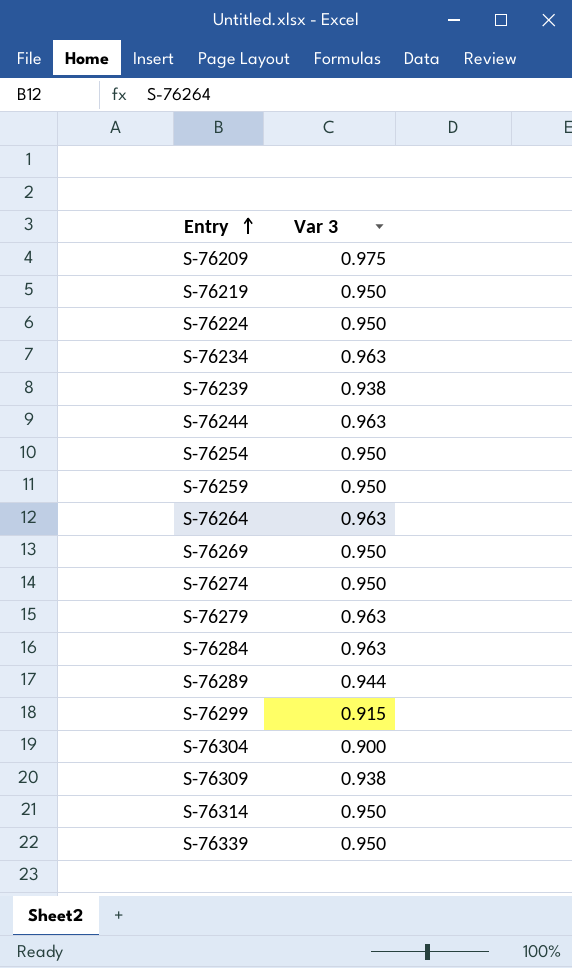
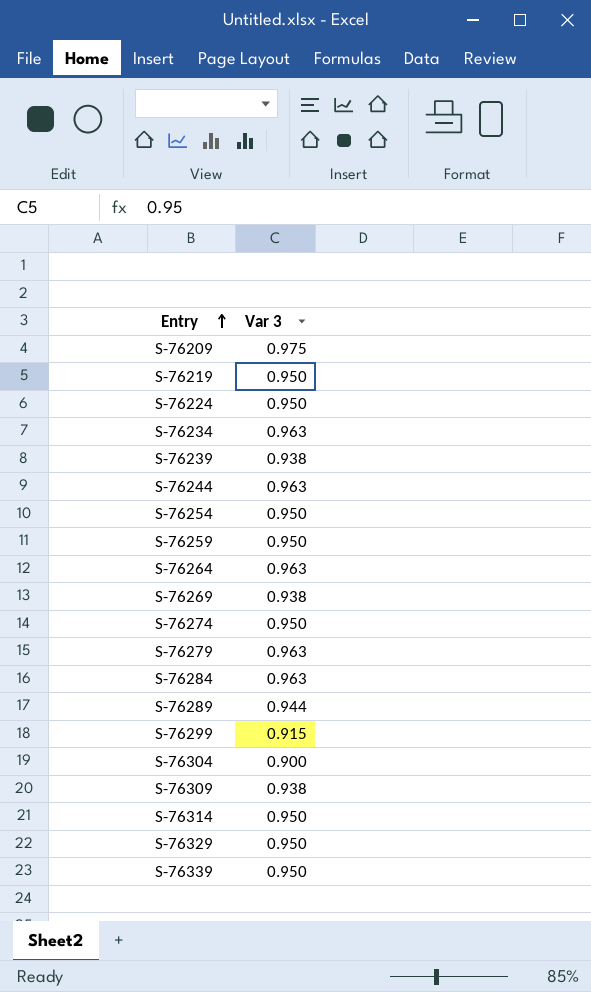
S-76269 | Var 3: 0.950 -> 0.938
row S-76329: none -> 0.950

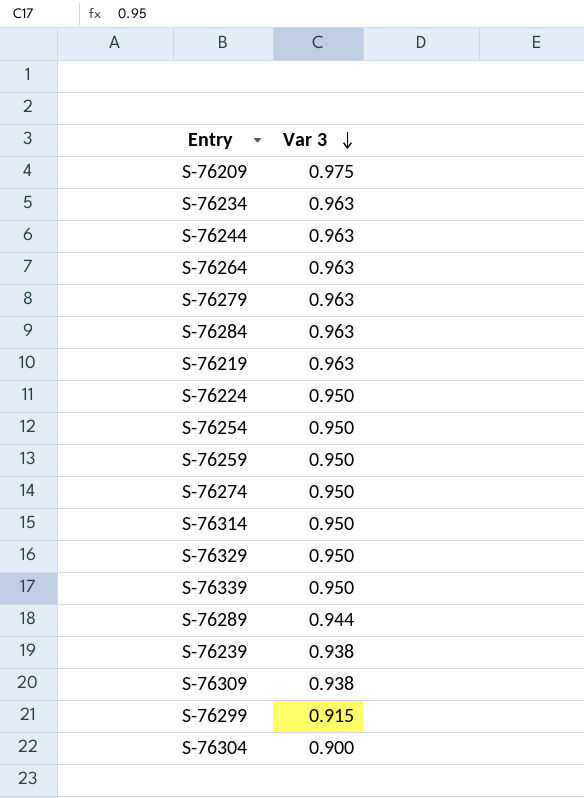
row order: Entry ascending -> Var 3 descending
row S-76269: 0.938 -> none
S-76219 | Var 3: 0.950 -> 0.963

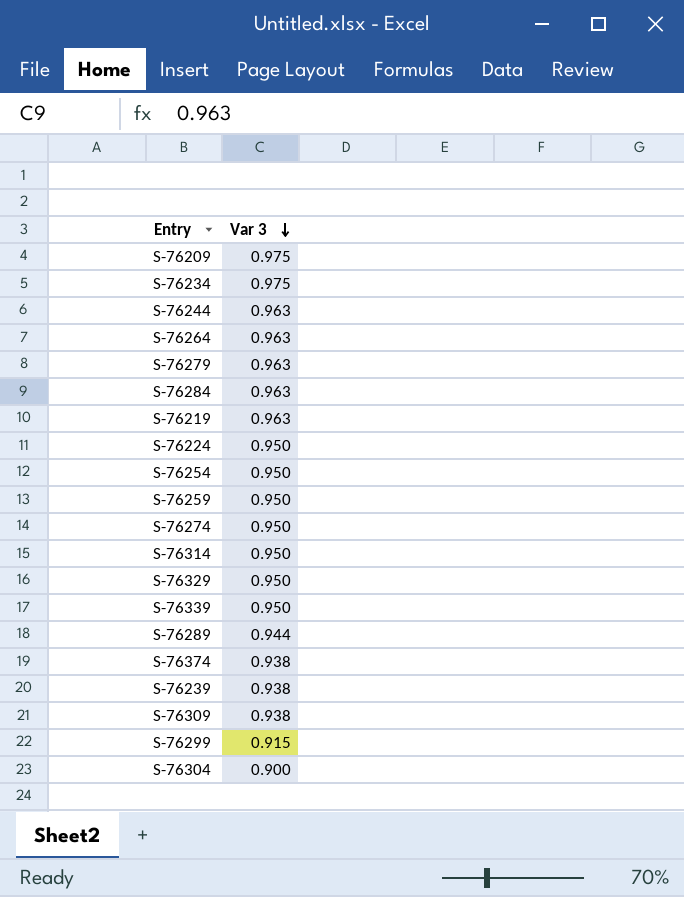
S-76234 | Var 3: 0.963 -> 0.975
row S-76374: none -> 0.938

